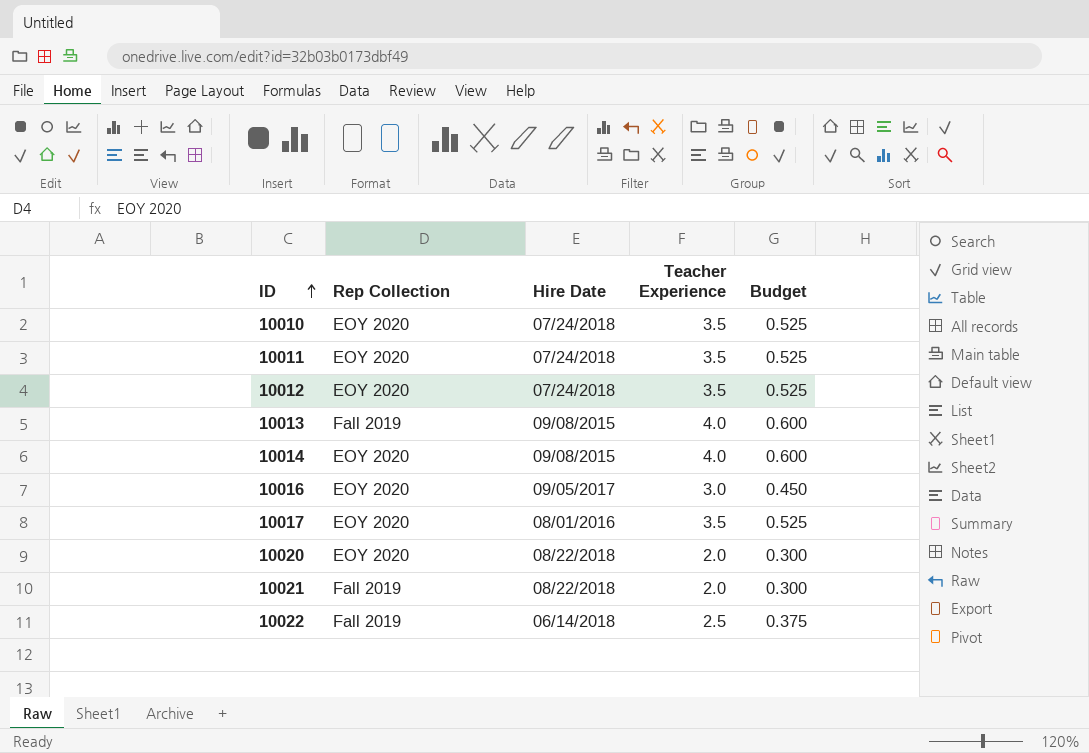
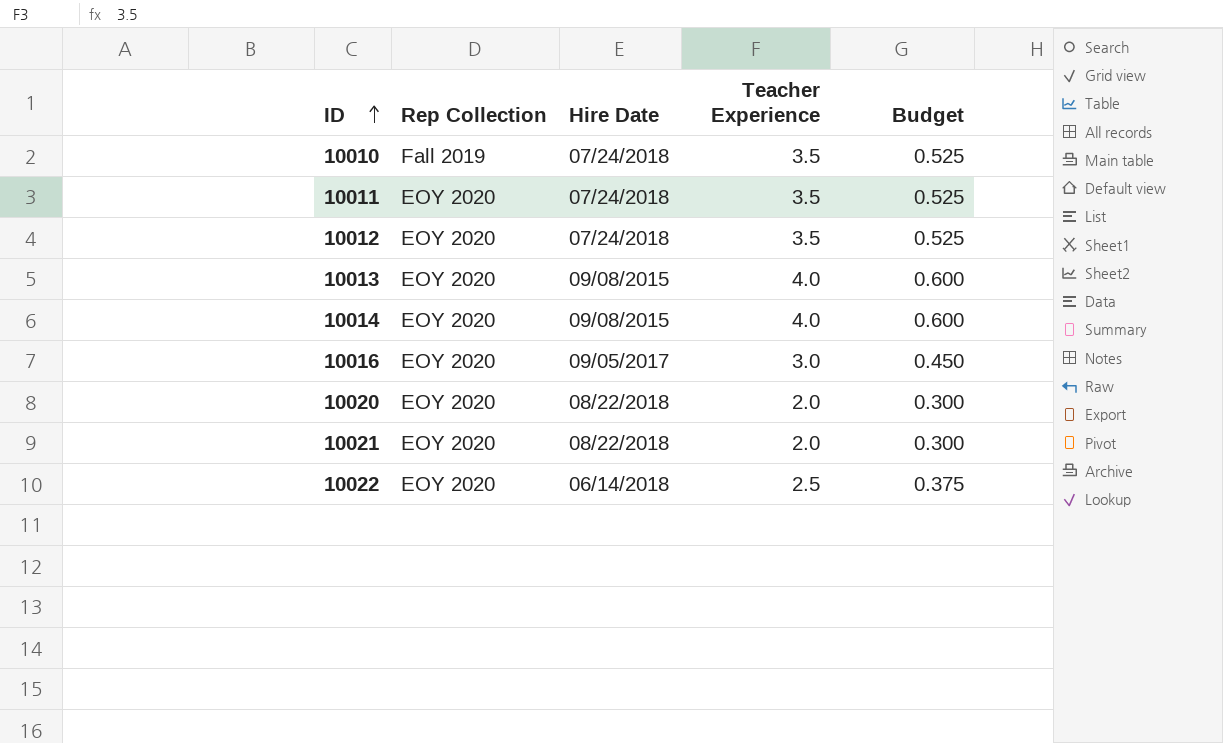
row 10017: EOY 2020 | 08/01/2016 | 3.5 | 0.525 -> none
10010 | Rep Collection: EOY 2020 -> Fall 2019
10013 | Rep Collection: Fall 2019 -> EOY 2020
10021 | Rep Collection: Fall 2019 -> EOY 2020
10022 | Rep Collection: Fall 2019 -> EOY 2020

